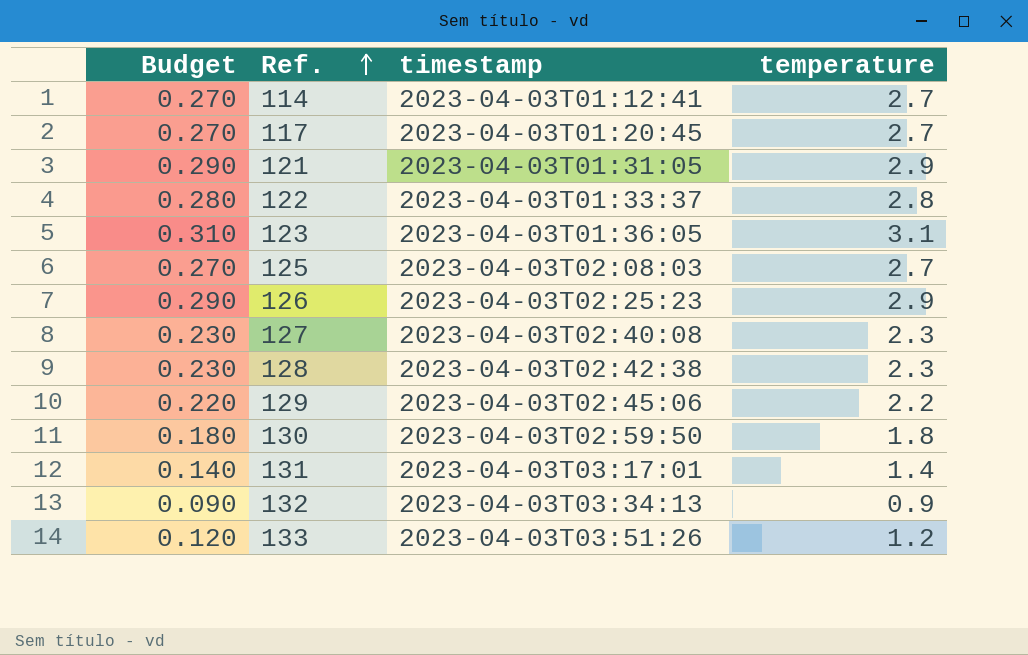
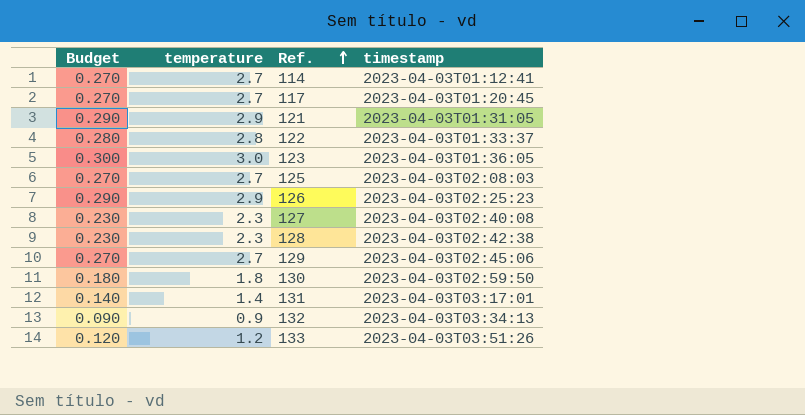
column temperature | position: 4 -> 2
123 | Budget: 0.310 -> 0.300
123 | temperature: 3.1 -> 3.0
129 | Budget: 0.220 -> 0.270
129 | temperature: 2.2 -> 2.7

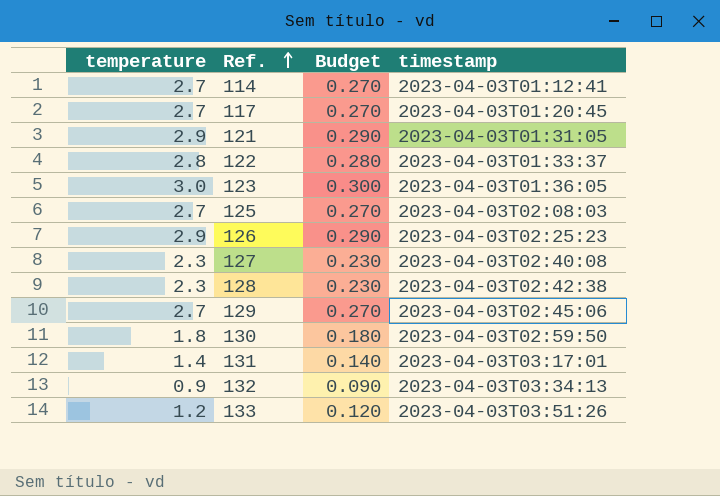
column Budget | position: 1 -> 3

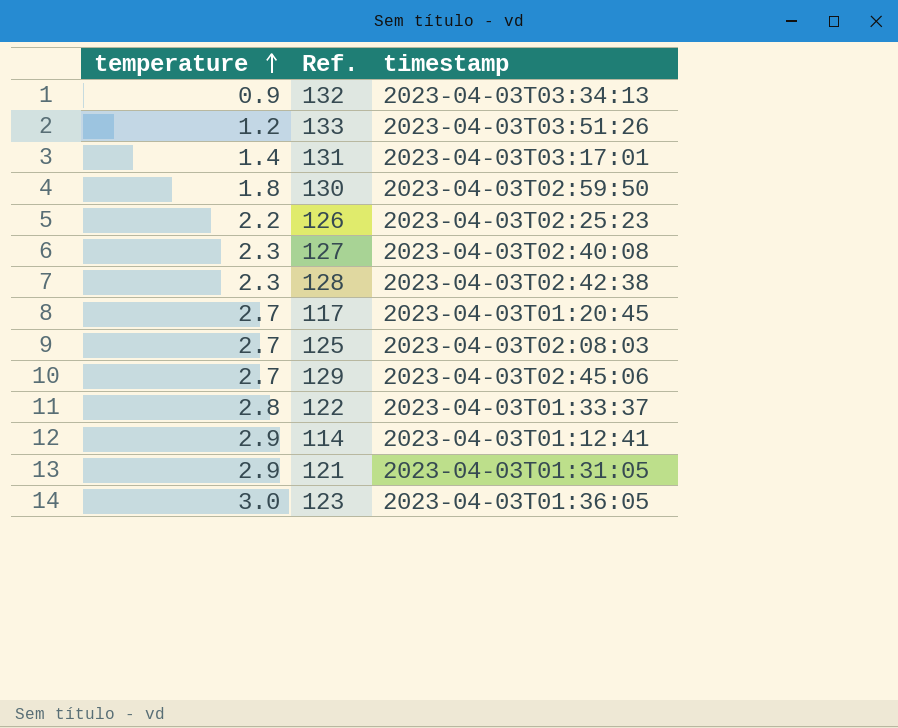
row order: Ref. ascending -> temperature ascending
column Budget | formula: [temperature] * 0.1 -> none
126 | temperature: 2.9 -> 2.2
114 | temperature: 2.7 -> 2.9

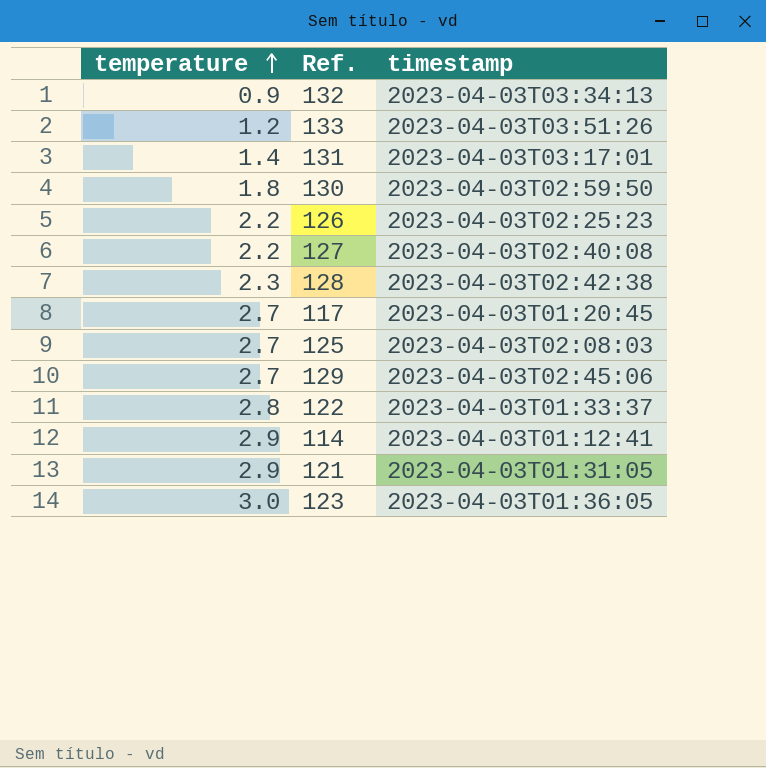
127 | temperature: 2.3 -> 2.2

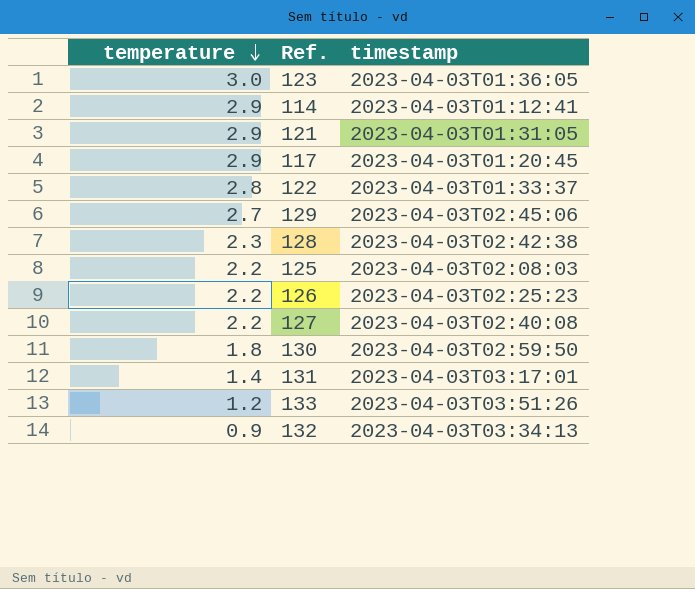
row order: temperature ascending -> temperature descending
117 | temperature: 2.7 -> 2.9
125 | temperature: 2.7 -> 2.2

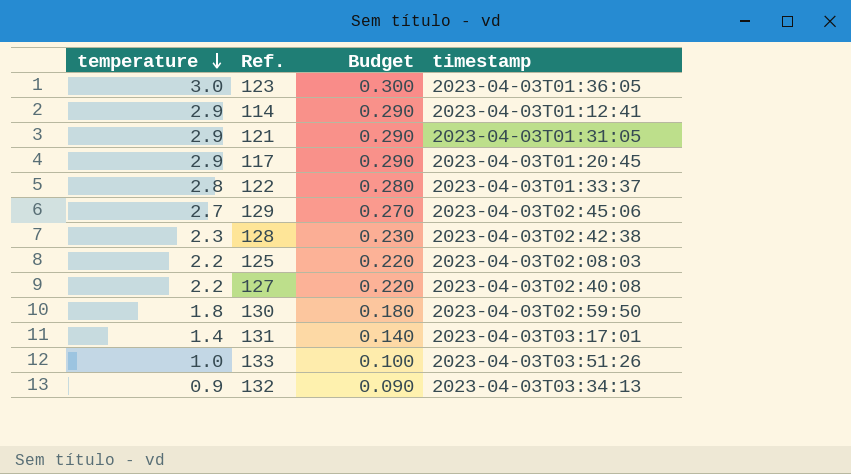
column Budget | formula: none -> [temperature] * 0.1
row 126: 2.2 | 2023-04-03T02:25:23 -> none
133 | temperature: 1.2 -> 1.0

